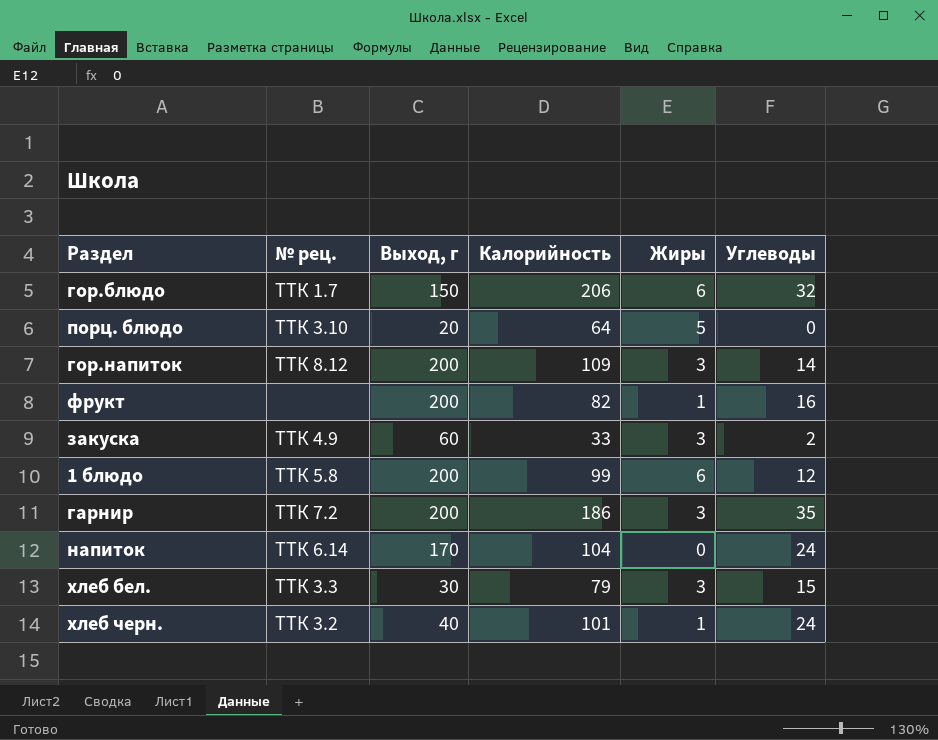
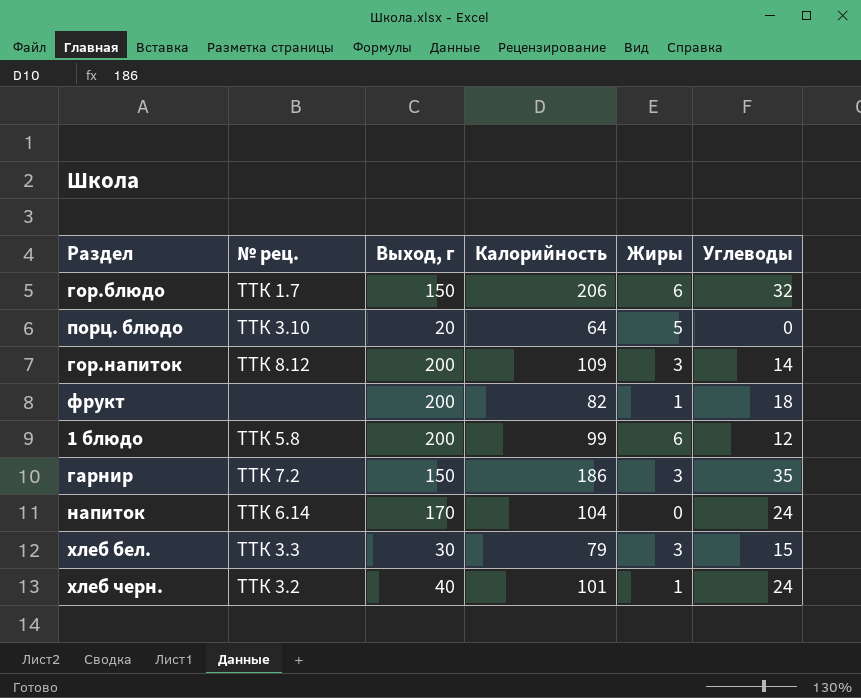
row закуска: ТТК 4.9 | 60 | 33 | 3 | 2 -> none
фрукт | Углеводы: 16 -> 18
гарнир | Выход, г: 200 -> 150

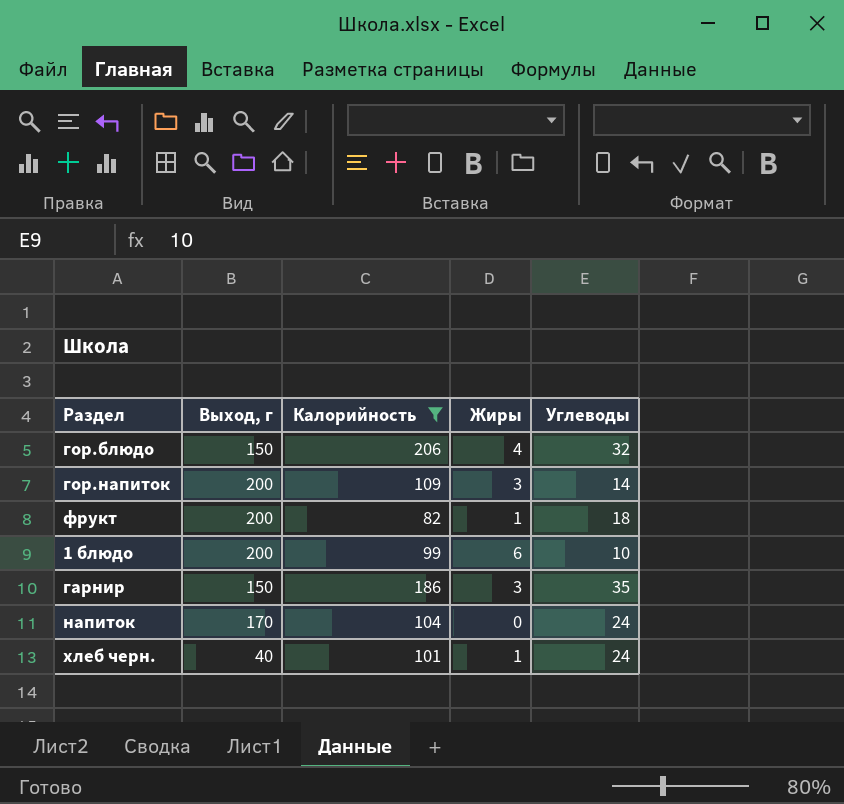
filter: none -> Калорийность >= 82
column № рец. | position: 2 -> none
гор.блюдо | Жиры: 6 -> 4
1 блюдо | Углеводы: 12 -> 10

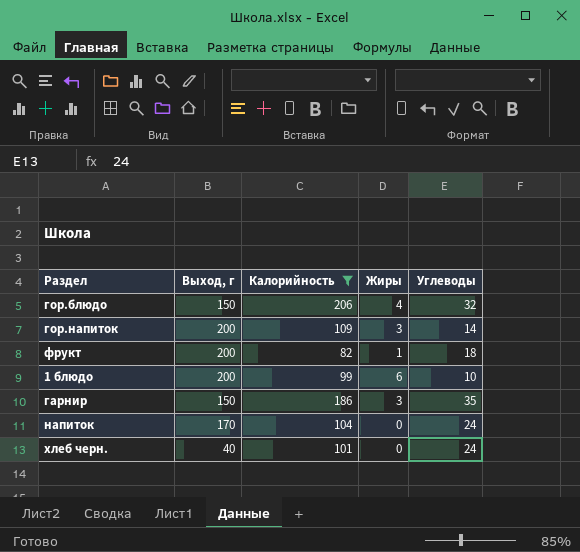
хлеб черн. | Жиры: 1 -> 0

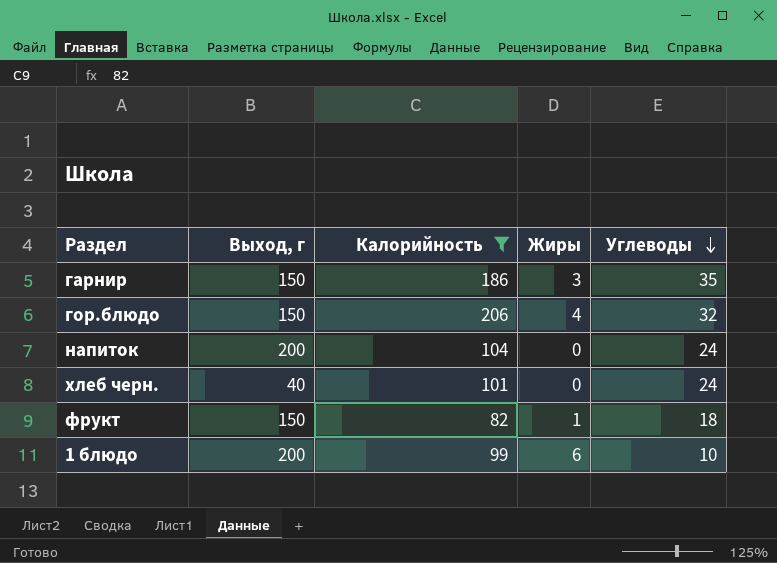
row order: none -> Углеводы descending
row гор.напиток: 200 | 109 | 3 | 14 -> none
напиток | Выход, г: 170 -> 200
фрукт | Выход, г: 200 -> 150

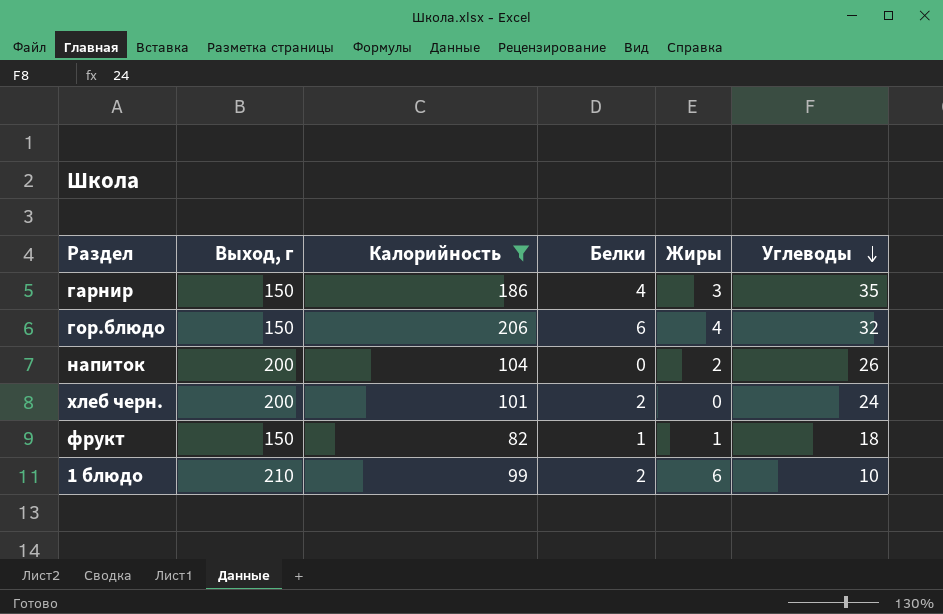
column Белки | position: none -> 4
напиток | Жиры: 0 -> 2
напиток | Углеводы: 24 -> 26
хлеб черн. | Выход, г: 40 -> 200
1 блюдо | Выход, г: 200 -> 210

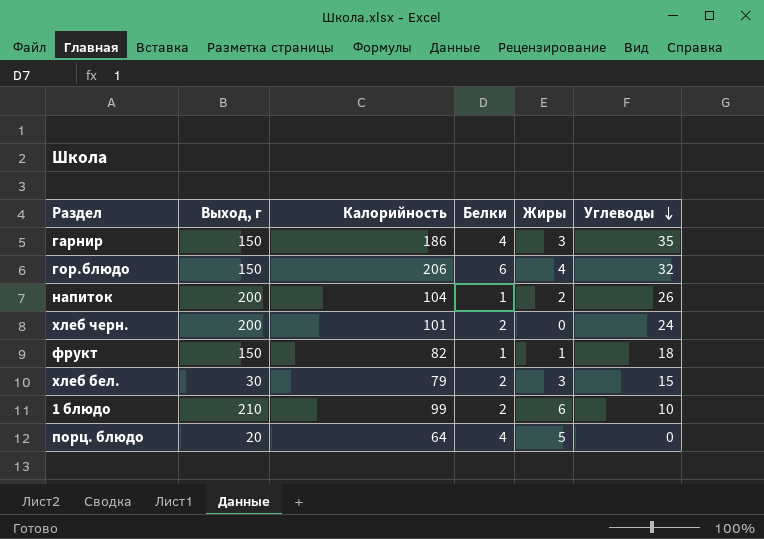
filter: Калорийность >= 82 -> none
напиток | Белки: 0 -> 1

